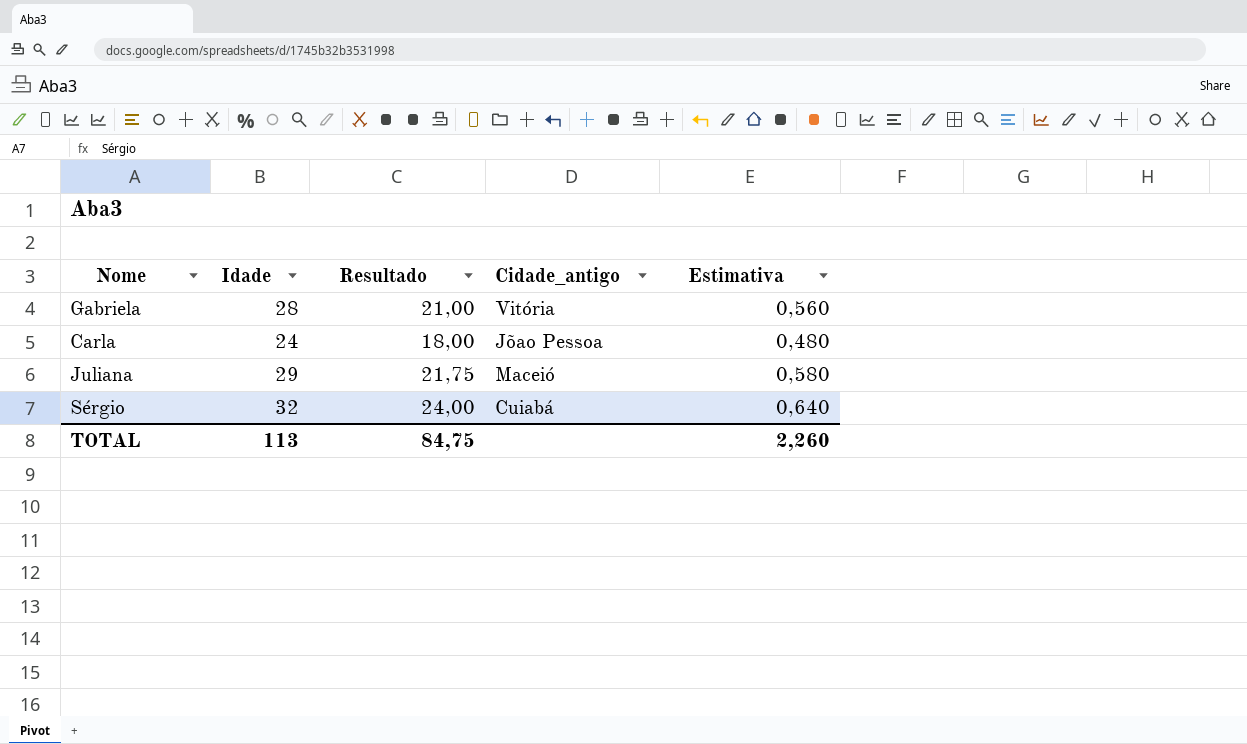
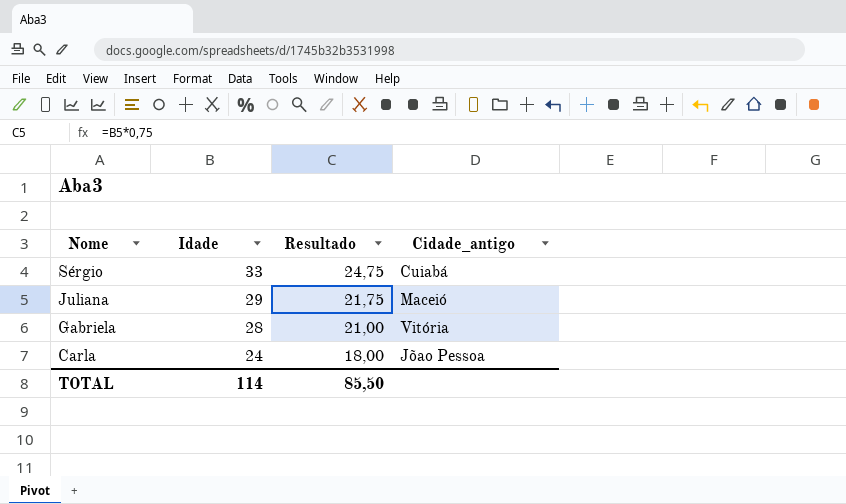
row order: none -> Nome descending
column Estimativa | formula: [Idade] * 0,02 -> none
Sérgio | Idade: 32 -> 33
Sérgio | Resultado: 24,00 -> 24,75
TOTAL | Idade: 113 -> 114
TOTAL | Resultado: 84,75 -> 85,50

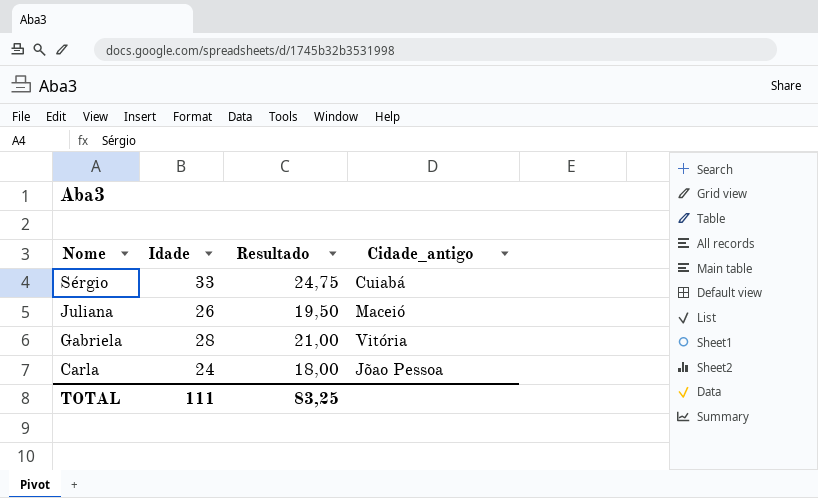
Juliana | Idade: 29 -> 26
Juliana | Resultado: 21,75 -> 19,50
TOTAL | Idade: 114 -> 111
TOTAL | Resultado: 85,50 -> 83,25

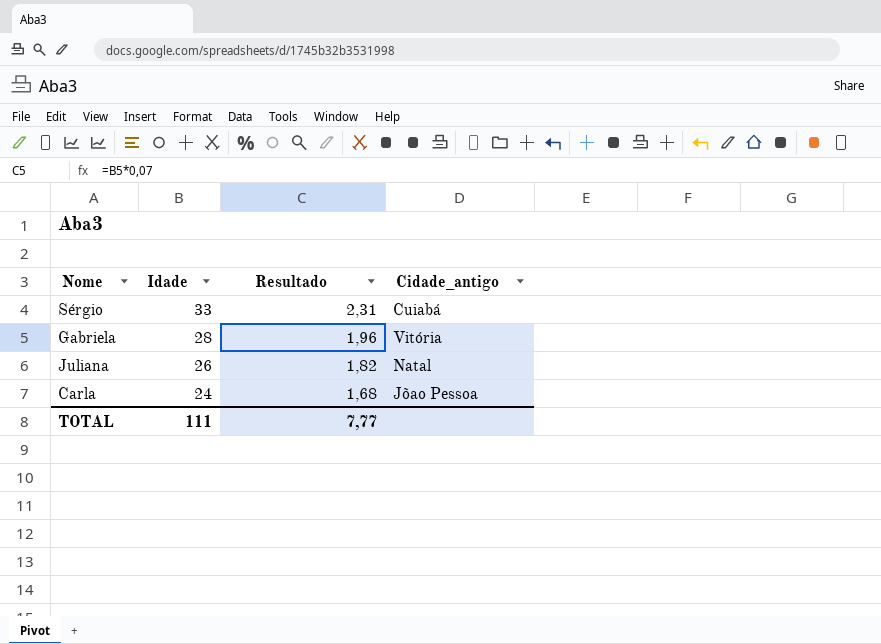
row order: Nome descending -> Idade descending
column Resultado | formula: [Idade] * 0,75 -> [Idade] * 0,07
Juliana | Cidade_antigo: Maceió -> Natal
TOTAL | Resultado: 83,25 -> 7,77

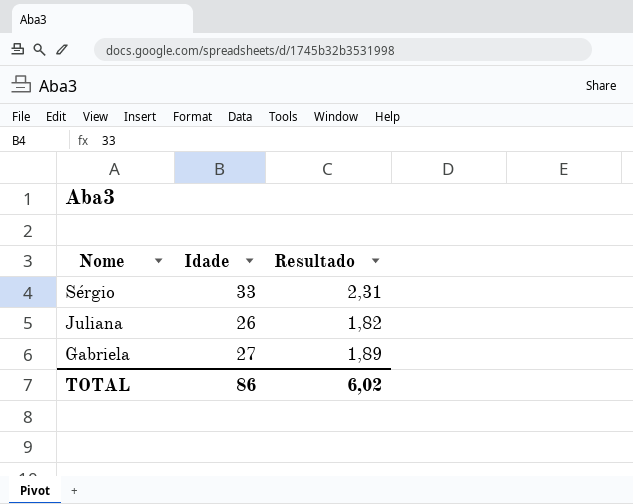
row order: Idade descending -> Nome descending
column Cidade_antigo | position: 4 -> none
row Carla: 24 | 1,68 | Jõao Pessoa -> none
Gabriela | Idade: 28 -> 27
Gabriela | Resultado: 1,96 -> 1,89
TOTAL | Idade: 111 -> 86
TOTAL | Resultado: 7,77 -> 6,02

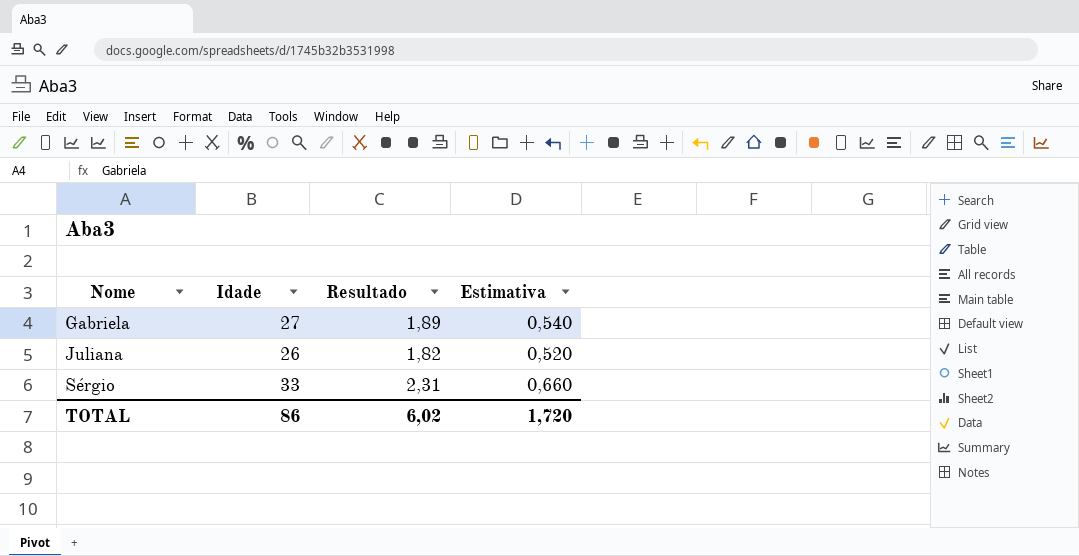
row order: Nome descending -> Nome ascending
column Estimativa | formula: none -> [Idade] * 0,02

